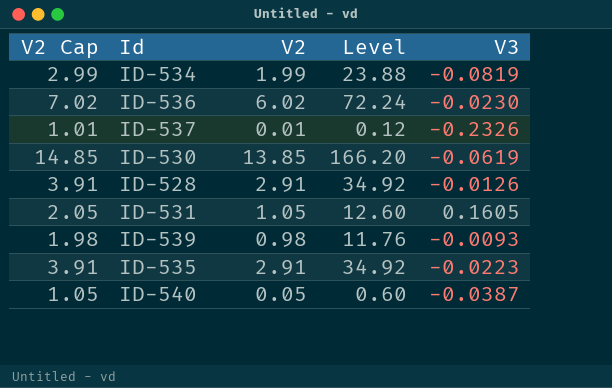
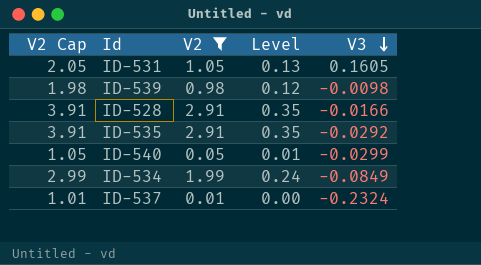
filter: none -> V2 <= 2.91
row order: none -> V3 descending
column Level | formula: [V2] * 12 -> [V2] * 0.12
ID-539 | V3: -0.0093 -> -0.0098
ID-528 | V3: -0.0126 -> -0.0166
ID-535 | V3: -0.0223 -> -0.0292
ID-540 | V3: -0.0387 -> -0.0299
ID-534 | V3: -0.0819 -> -0.0849
ID-537 | V3: -0.2326 -> -0.2324

